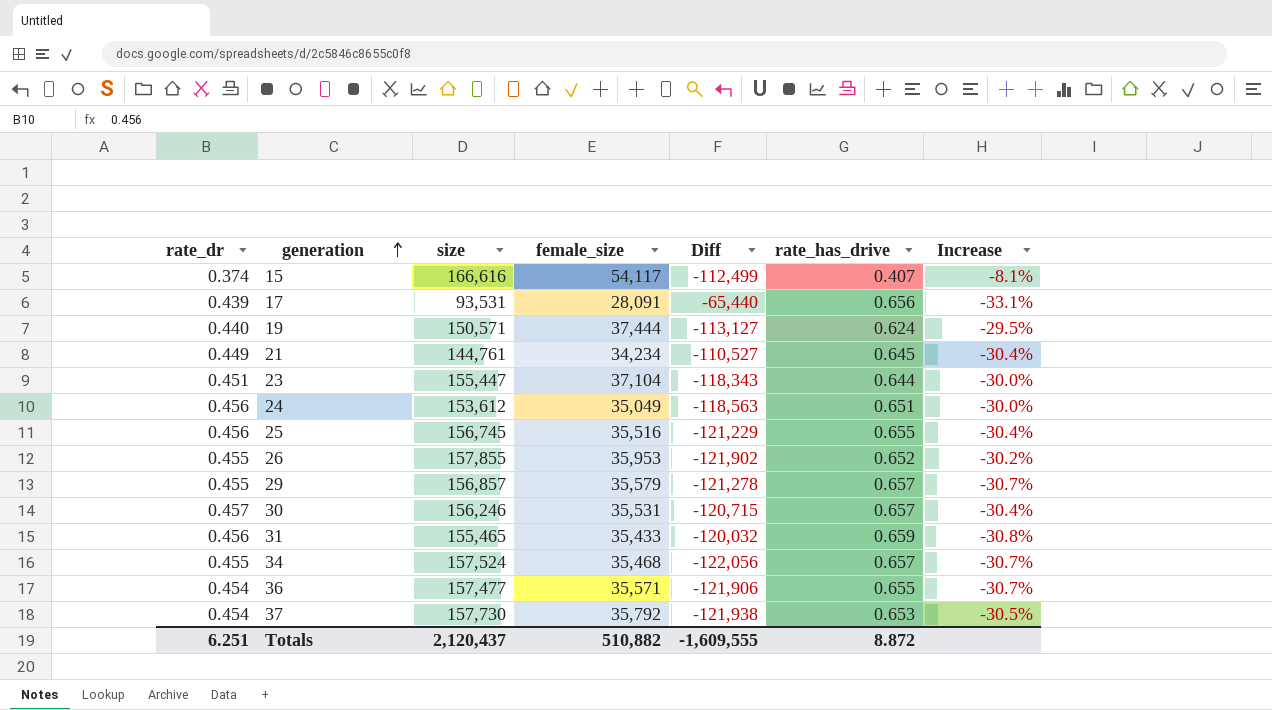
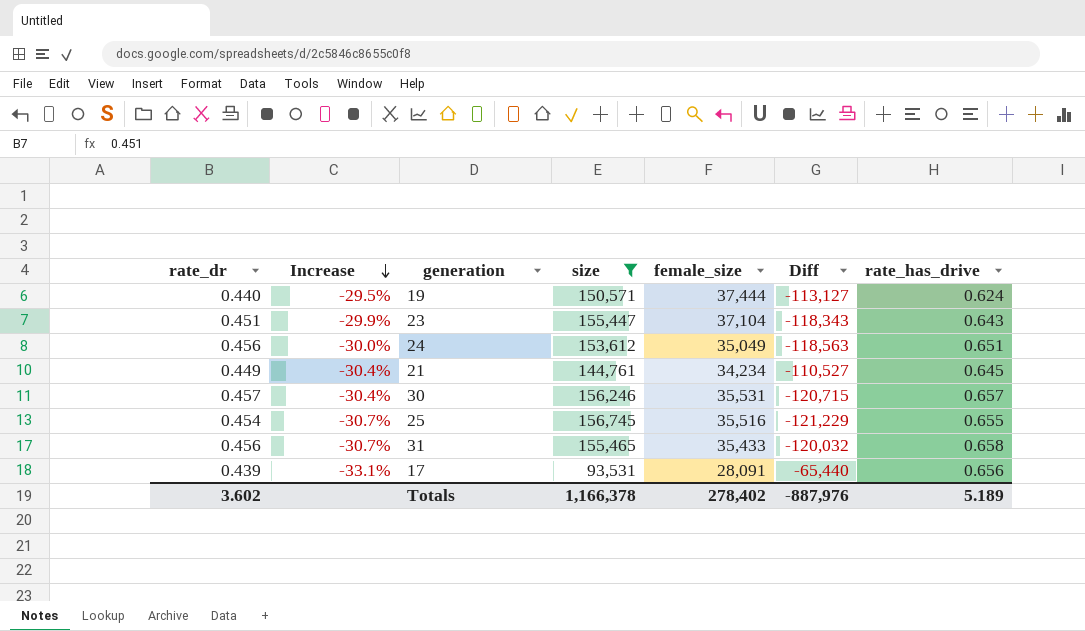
filter: none -> size <= 156,745
row order: generation ascending -> Increase descending
column Increase | position: 7 -> 2
23 | Increase: -30.0% -> -29.9%
23 | rate_has_drive: 0.644 -> 0.643
25 | rate_dr: 0.456 -> 0.454
25 | Increase: -30.4% -> -30.7%
31 | Increase: -30.8% -> -30.7%
31 | rate_has_drive: 0.659 -> 0.658
Totals | rate_dr: 6.251 -> 3.602
Totals | size: 2,120,437 -> 1,166,378
Totals | female_size: 510,882 -> 278,402
Totals | Diff: -1,609,555 -> -887,976
Totals | rate_has_drive: 8.872 -> 5.189

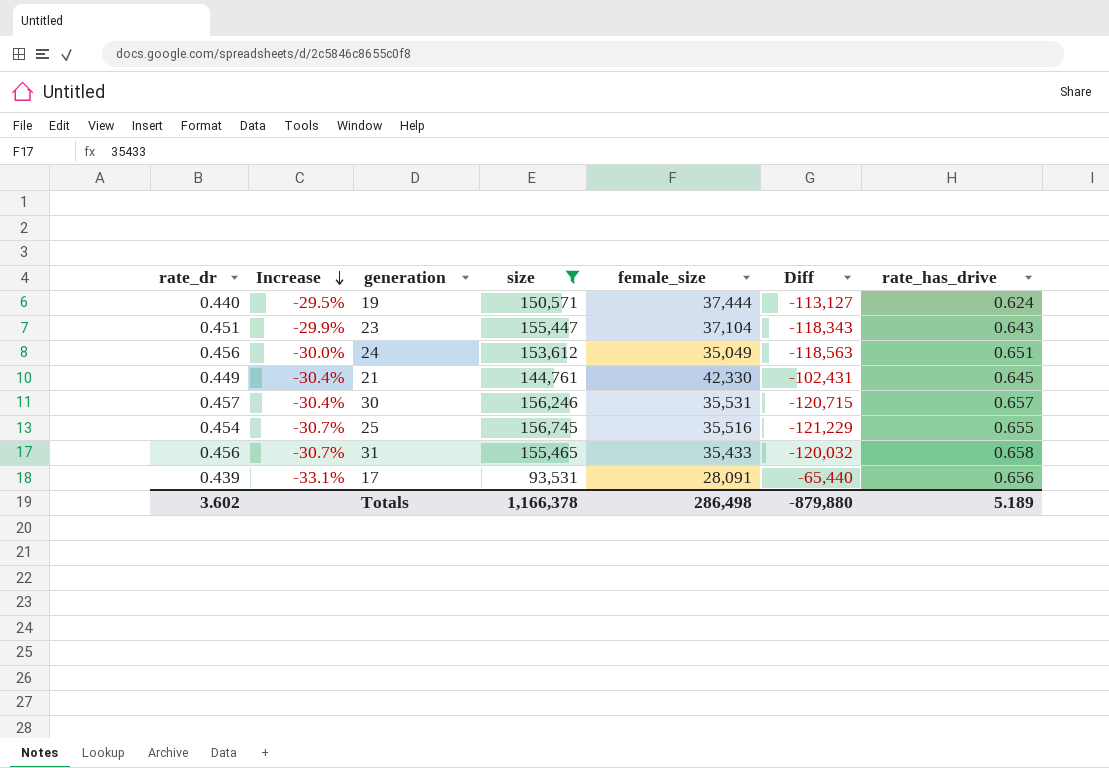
21 | female_size: 34,234 -> 42,330
21 | Diff: -110,527 -> -102,431
Totals | female_size: 278,402 -> 286,498
Totals | Diff: -887,976 -> -879,880

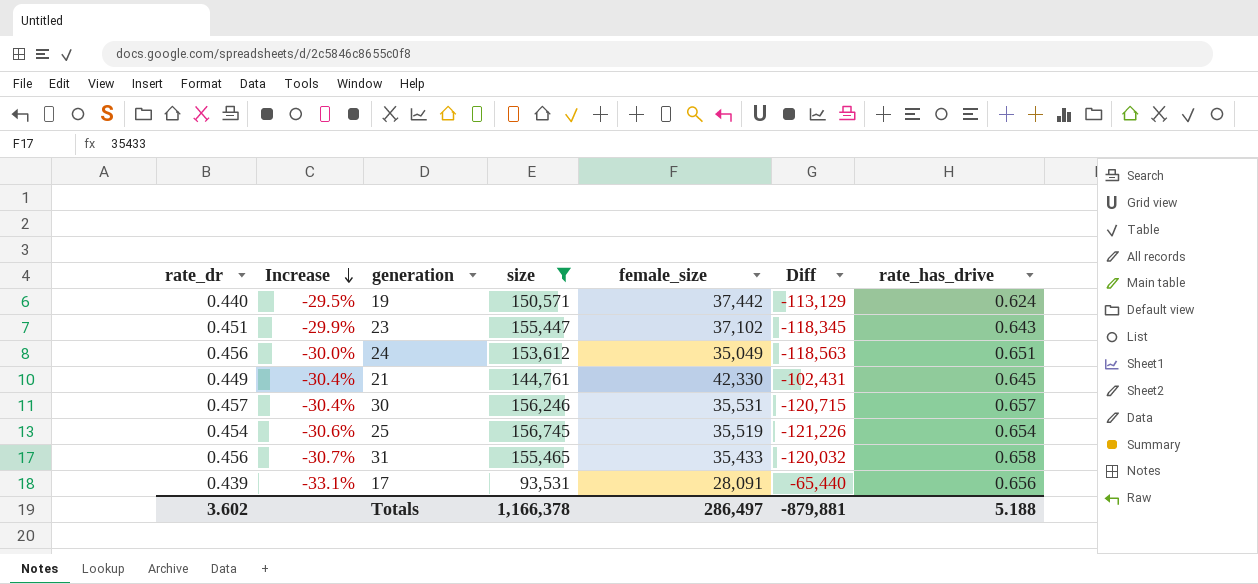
19 | female_size: 37,444 -> 37,442
19 | Diff: -113,127 -> -113,129
23 | female_size: 37,104 -> 37,102
23 | Diff: -118,343 -> -118,345
25 | Increase: -30.7% -> -30.6%
25 | female_size: 35,516 -> 35,519
25 | Diff: -121,229 -> -121,226
25 | rate_has_drive: 0.655 -> 0.654
Totals | female_size: 286,498 -> 286,497
Totals | Diff: -879,880 -> -879,881
Totals | rate_has_drive: 5.189 -> 5.188

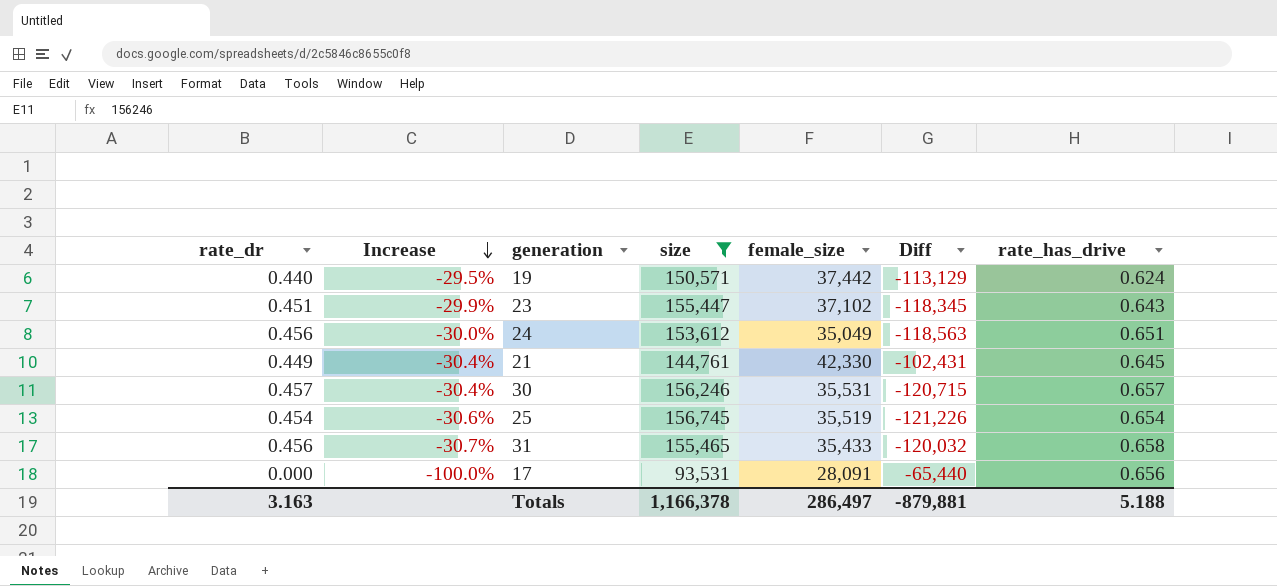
17 | rate_dr: 0.439 -> 0.000
17 | Increase: -33.1% -> -100.0%
Totals | rate_dr: 3.602 -> 3.163

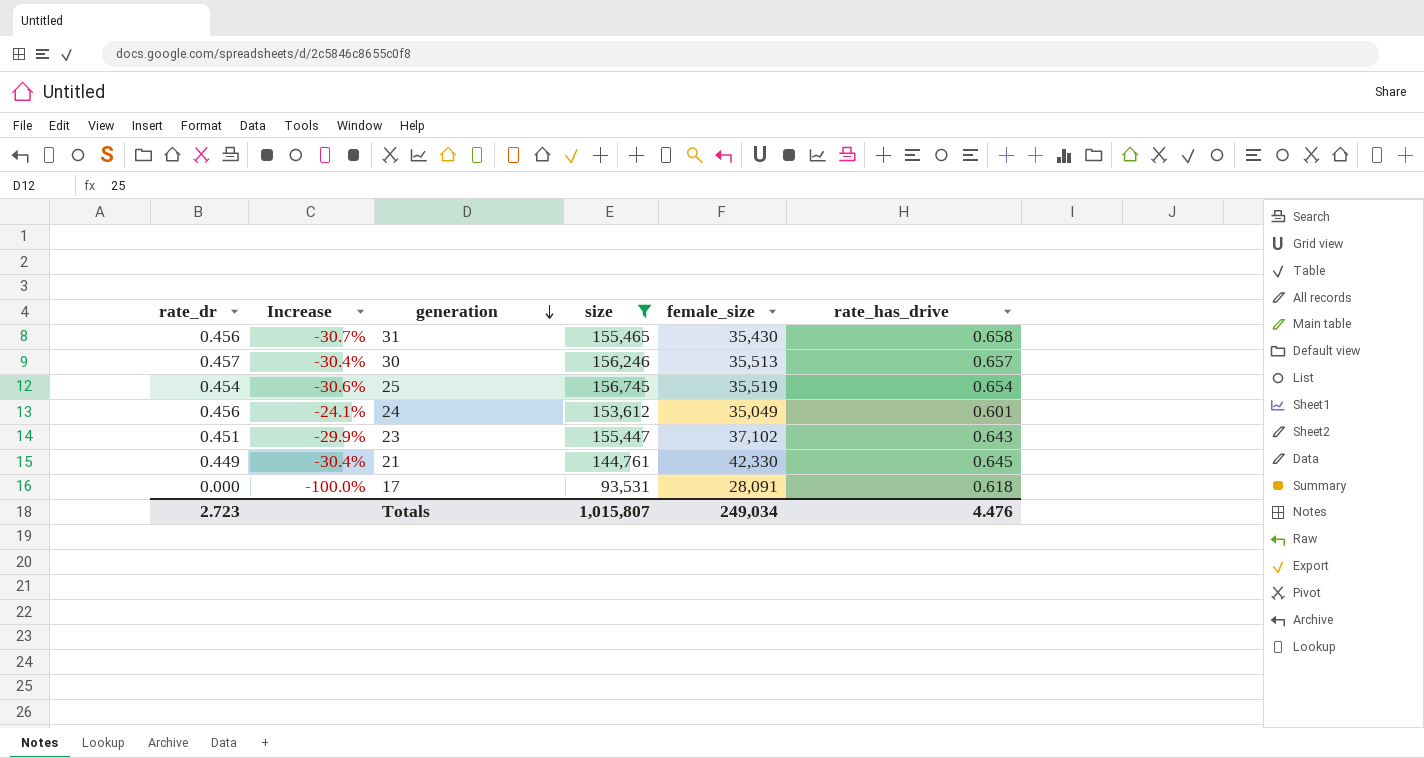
row order: Increase descending -> generation descending
column Diff | formula: [female_size] - [size] -> none
row 19: 0.440 | -29.5% | 150,571 | 37,442 | -113,129 | 0.624 -> none
31 | female_size: 35,433 -> 35,430
30 | female_size: 35,531 -> 35,513
24 | Increase: -30.0% -> -24.1%
24 | rate_has_drive: 0.651 -> 0.601
17 | rate_has_drive: 0.656 -> 0.618
Totals | rate_dr: 3.163 -> 2.723
Totals | size: 1,166,378 -> 1,015,807
Totals | female_size: 286,497 -> 249,034
Totals | rate_has_drive: 5.188 -> 4.476

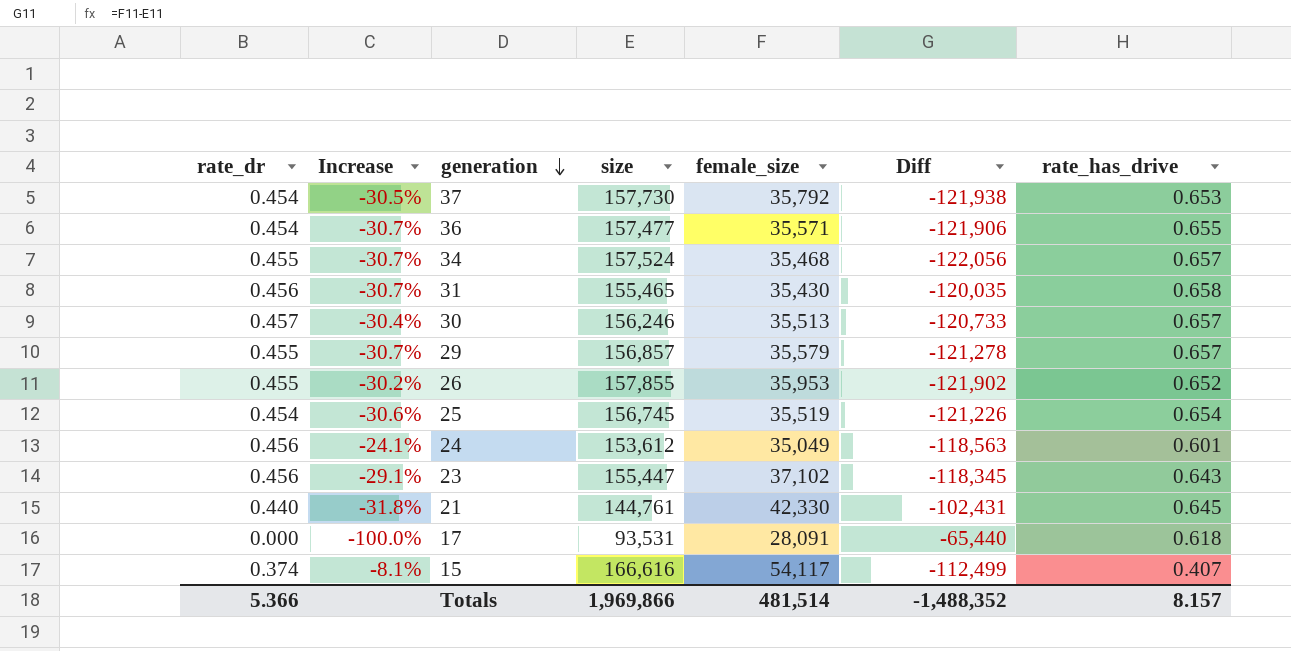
filter: size <= 156,745 -> none
column Diff | formula: none -> [female_size] - [size]
23 | rate_dr: 0.451 -> 0.456
23 | Increase: -29.9% -> -29.1%
21 | rate_dr: 0.449 -> 0.440
21 | Increase: -30.4% -> -31.8%
Totals | rate_dr: 2.723 -> 5.366
Totals | size: 1,015,807 -> 1,969,866
Totals | female_size: 249,034 -> 481,514
Totals | rate_has_drive: 4.476 -> 8.157

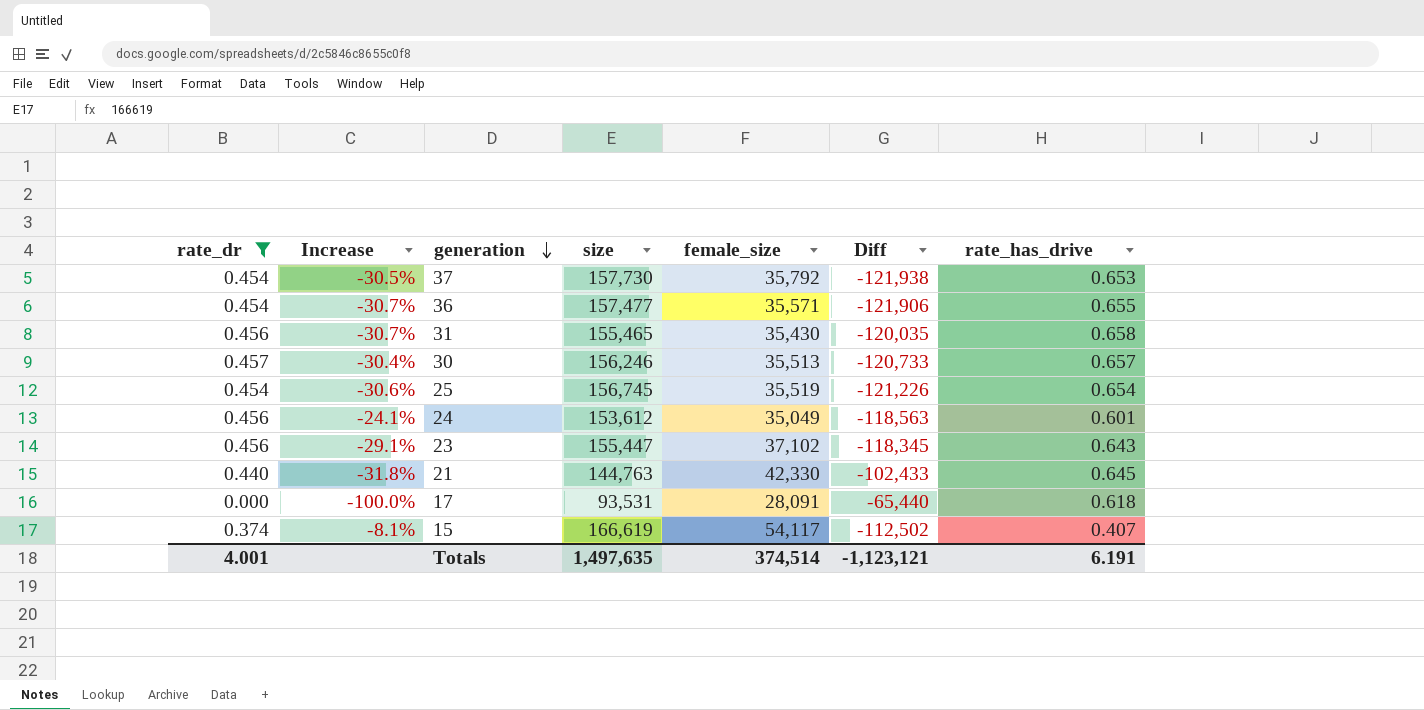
filter: none -> rate_dr != 0.455
21 | size: 144,761 -> 144,763
21 | Diff: -102,431 -> -102,433
15 | size: 166,616 -> 166,619
15 | Diff: -112,499 -> -112,502
Totals | rate_dr: 5.366 -> 4.001
Totals | size: 1,969,866 -> 1,497,635
Totals | female_size: 481,514 -> 374,514
Totals | Diff: -1,488,352 -> -1,123,121
Totals | rate_has_drive: 8.157 -> 6.191

